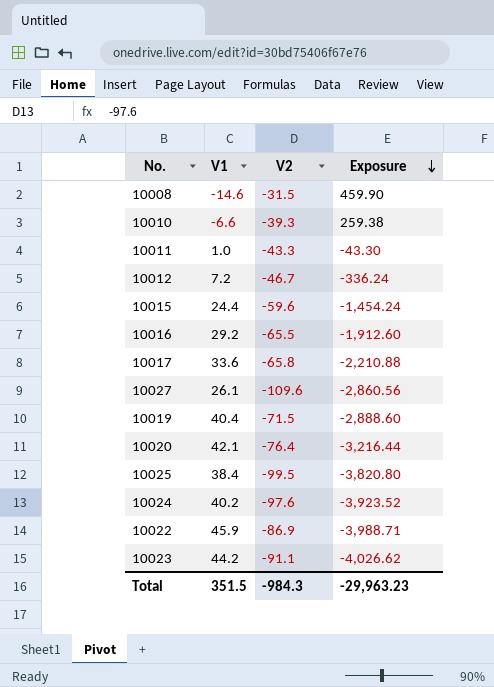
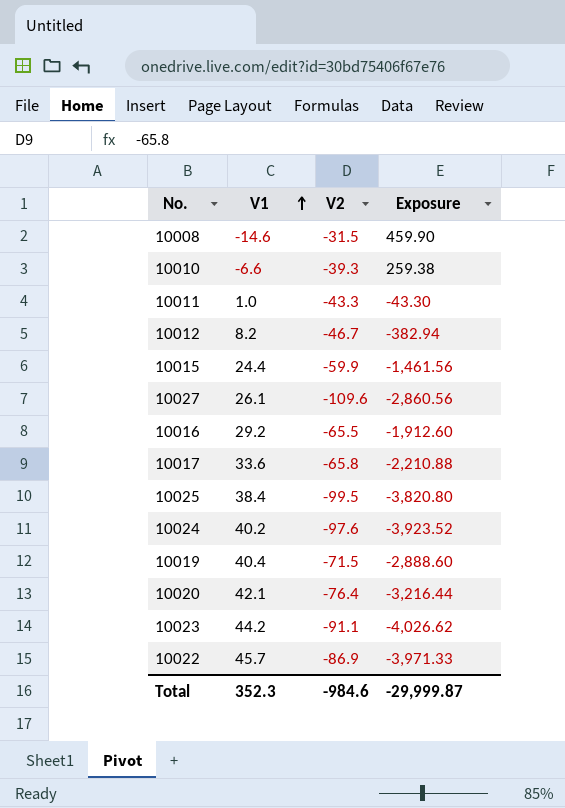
row order: Exposure descending -> V1 ascending
10012 | V1: 7.2 -> 8.2
10012 | Exposure: -336.24 -> -382.94
10015 | V2: -59.6 -> -59.9
10015 | Exposure: -1,454.24 -> -1,461.56
10022 | V1: 45.9 -> 45.7
10022 | Exposure: -3,988.71 -> -3,971.33
Total | V1: 351.5 -> 352.3
Total | V2: -984.3 -> -984.6
Total | Exposure: -29,963.23 -> -29,999.87

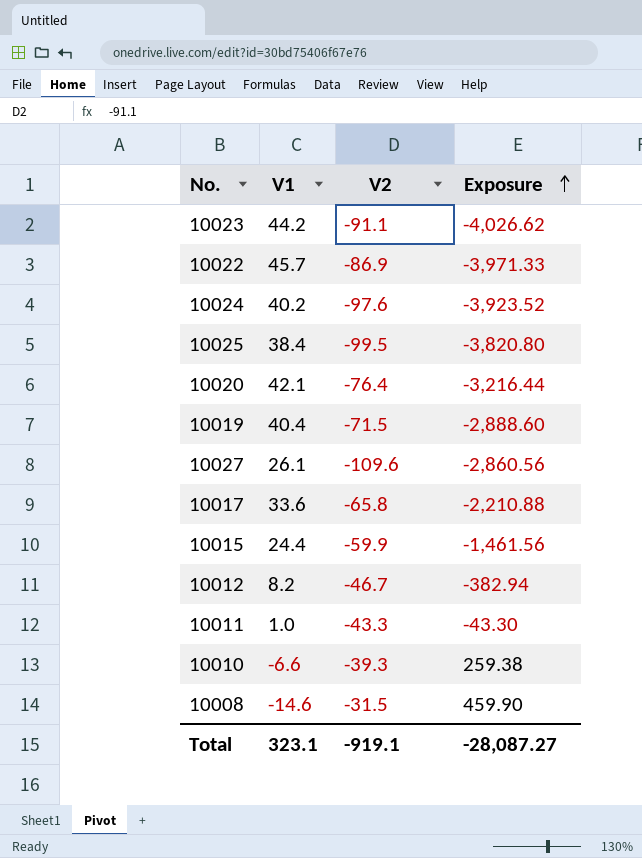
row order: V1 ascending -> Exposure ascending
row 10016: 29.2 | -65.5 | -1,912.60 -> none
Total | V1: 352.3 -> 323.1
Total | V2: -984.6 -> -919.1
Total | Exposure: -29,999.87 -> -28,087.27

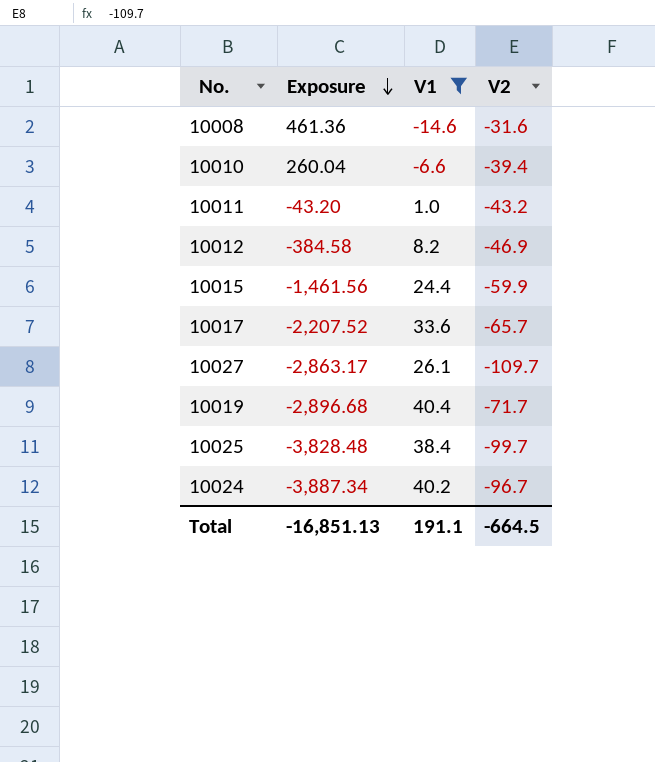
filter: none -> V1 <= 40.4
row order: Exposure ascending -> Exposure descending
column Exposure | position: 4 -> 2
10008 | Exposure: 459.90 -> 461.36
10008 | V2: -31.5 -> -31.6
10010 | Exposure: 259.38 -> 260.04
10010 | V2: -39.3 -> -39.4
10011 | Exposure: -43.30 -> -43.20
10011 | V2: -43.3 -> -43.2
10012 | Exposure: -382.94 -> -384.58
10012 | V2: -46.7 -> -46.9
10017 | Exposure: -2,210.88 -> -2,207.52
10017 | V2: -65.8 -> -65.7
10027 | Exposure: -2,860.56 -> -2,863.17
10027 | V2: -109.6 -> -109.7
10019 | Exposure: -2,888.60 -> -2,896.68
10019 | V2: -71.5 -> -71.7
10025 | Exposure: -3,820.80 -> -3,828.48
10025 | V2: -99.5 -> -99.7
10024 | Exposure: -3,923.52 -> -3,887.34
10024 | V2: -97.6 -> -96.7
Total | Exposure: -28,087.27 -> -16,851.13
Total | V1: 323.1 -> 191.1
Total | V2: -919.1 -> -664.5

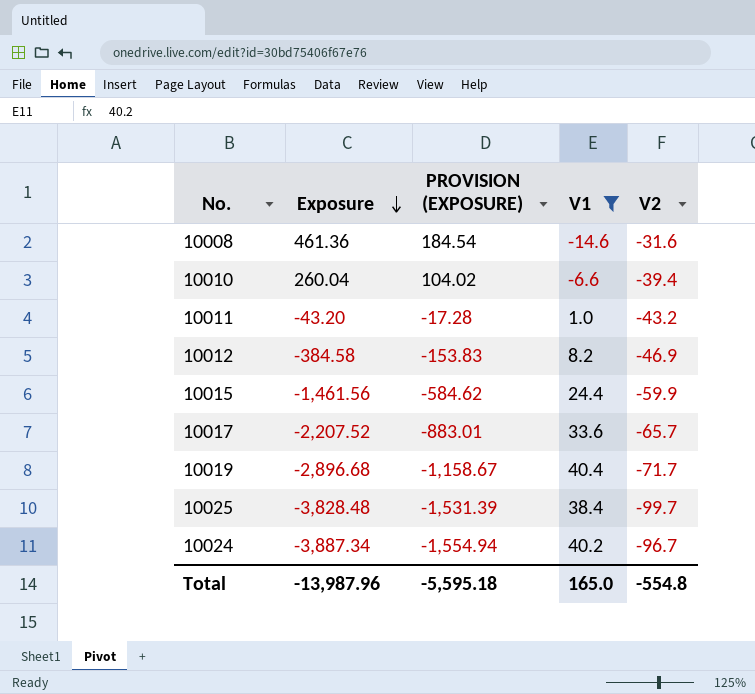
column PROVISION (EXPOSURE) | formula: none -> [Exposure] * 0.4
row 10027: -2,863.17 | 26.1 | -109.7 -> none
Total | Exposure: -16,851.13 -> -13,987.96
Total | V1: 191.1 -> 165.0
Total | V2: -664.5 -> -554.8

